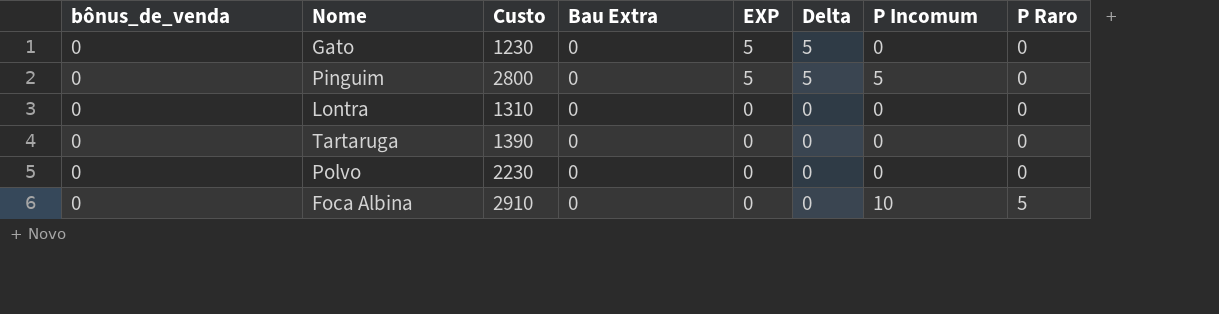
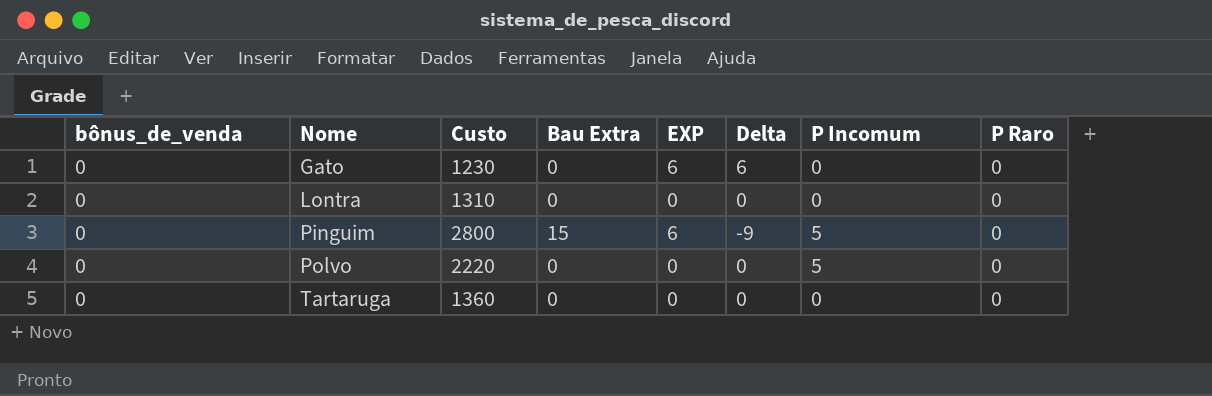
row order: EXP descending -> Nome ascending
row Foca Albina: 0 | 2910 | 0 | 0 | 0 | 10 | 5 -> none
Gato | EXP: 5 -> 6
Gato | Delta: 5 -> 6
Pinguim | Bau Extra: 0 -> 15
Pinguim | EXP: 5 -> 6
Pinguim | Delta: 5 -> -9
Polvo | Custo: 2230 -> 2220
Polvo | P Incomum: 0 -> 5
Tartaruga | Custo: 1390 -> 1360

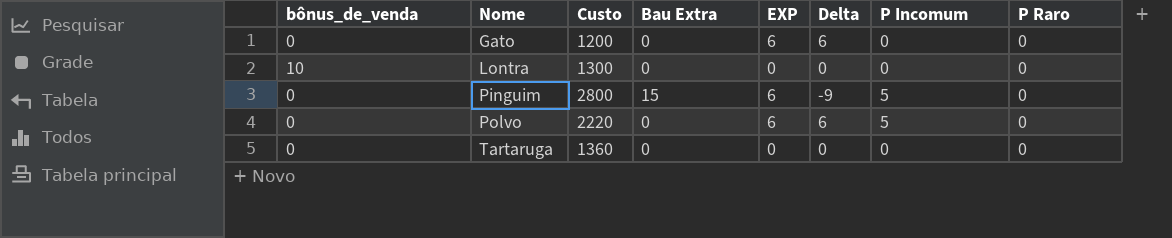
Gato | Custo: 1230 -> 1200
Lontra | bônus_de_venda: 0 -> 10
Lontra | Custo: 1310 -> 1300
Polvo | EXP: 0 -> 6
Polvo | Delta: 0 -> 6

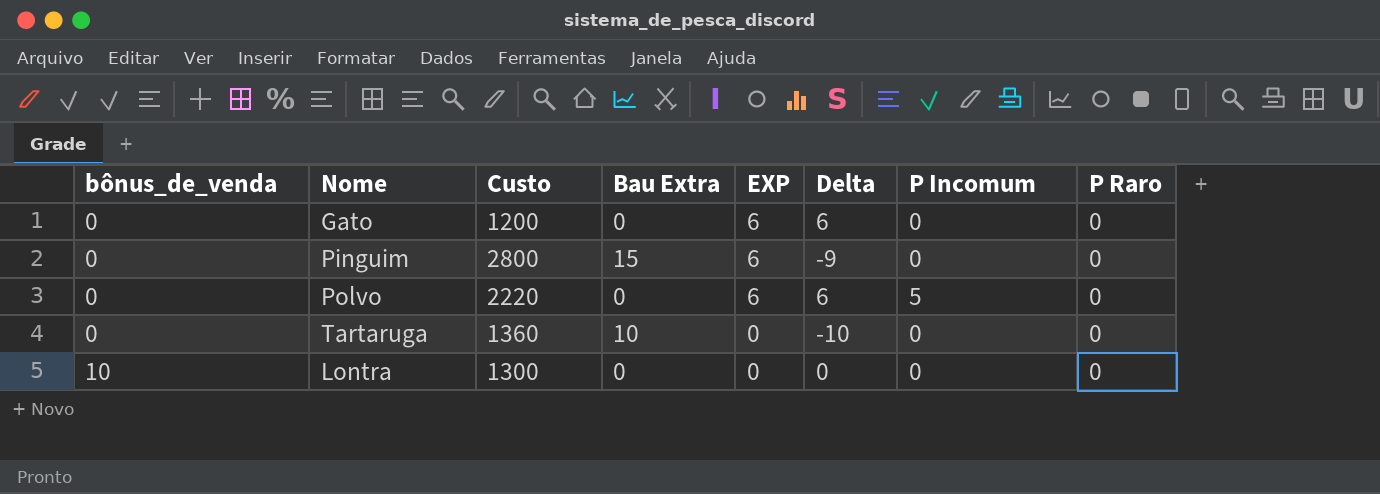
row order: Nome ascending -> bônus_de_venda ascending
Pinguim | P Incomum: 5 -> 0
Tartaruga | Bau Extra: 0 -> 10
Tartaruga | Delta: 0 -> -10

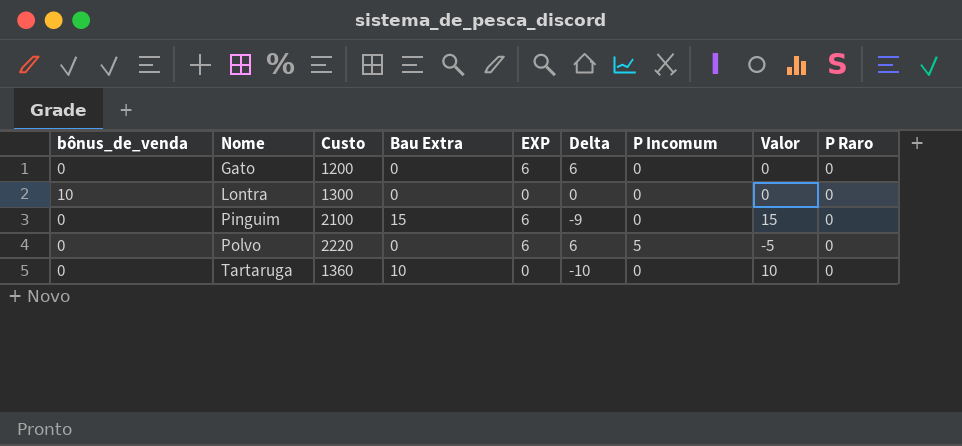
row order: bônus_de_venda ascending -> Nome ascending
column Valor | formula: none -> [Bau Extra] - [P Incomum]
Pinguim | Custo: 2800 -> 2100

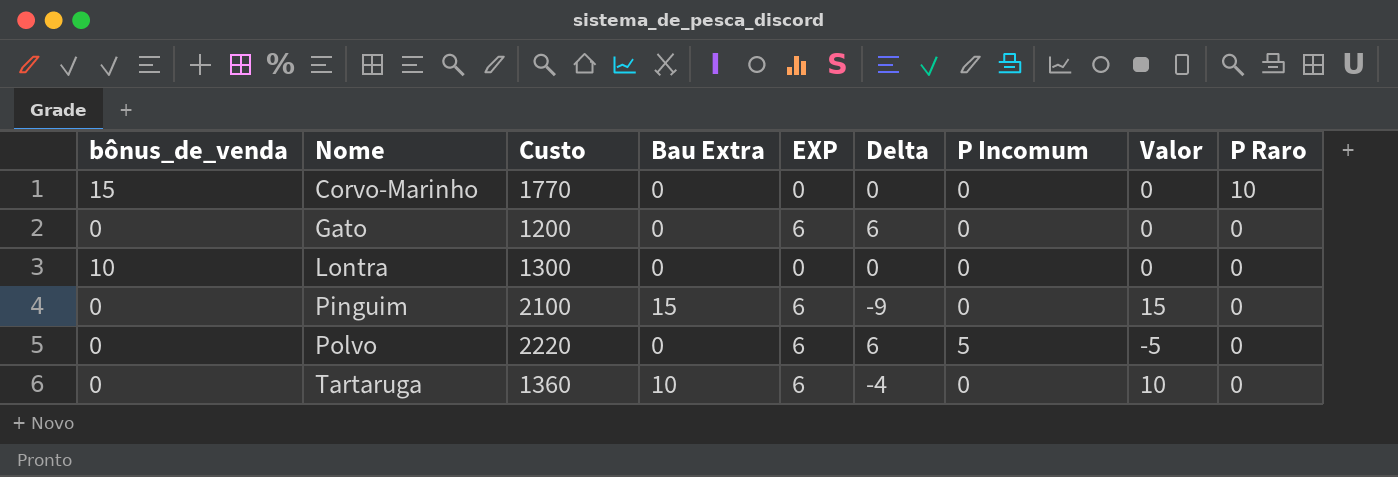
row Corvo-Marinho: none -> 15 | 1770 | 0 | 0 | 0 | 0 | 0 | 10
Tartaruga | EXP: 0 -> 6
Tartaruga | Delta: -10 -> -4

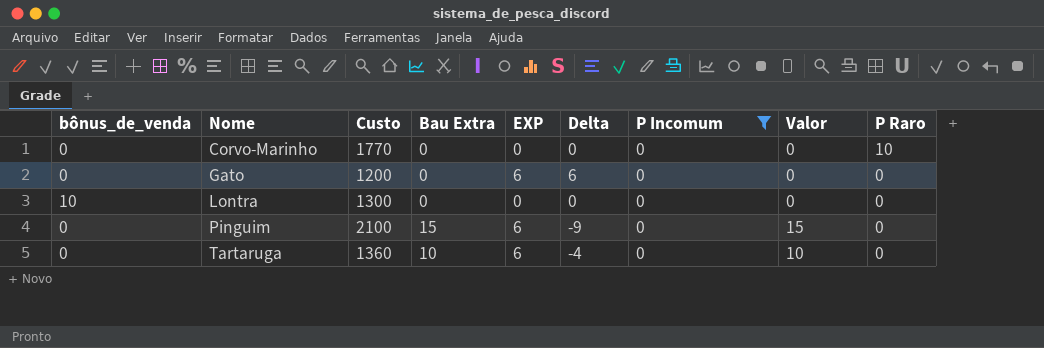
filter: none -> P Incomum = 0
Corvo-Marinho | bônus_de_venda: 15 -> 0

